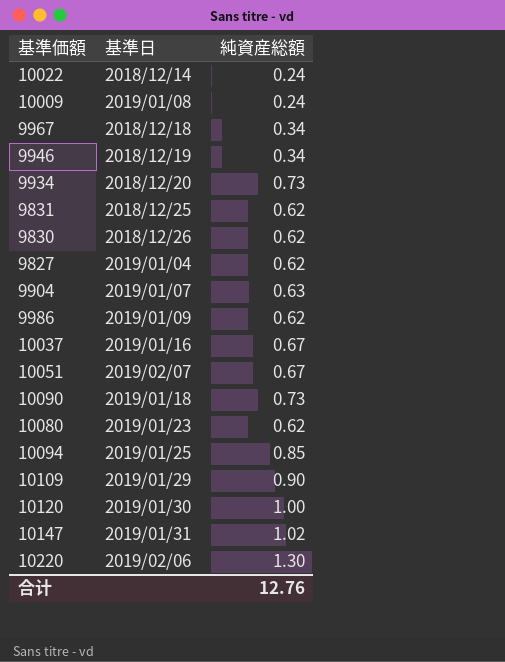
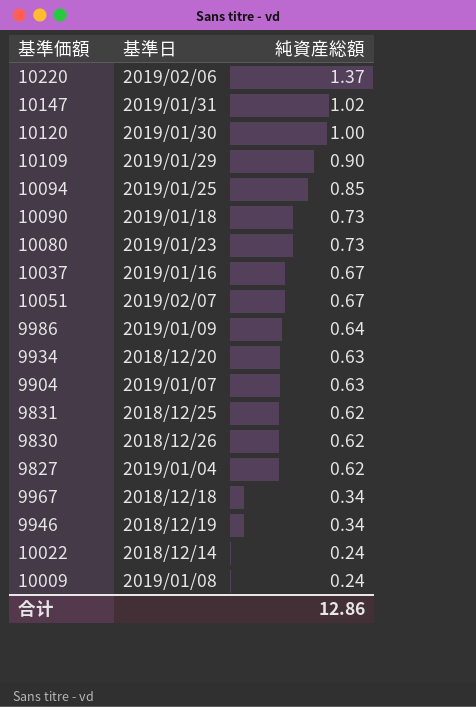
row order: none -> 純資産総額 descending
10220 | 純資産総額: 1.30 -> 1.37
10080 | 純資産総額: 0.62 -> 0.73
9986 | 純資産総額: 0.62 -> 0.64
9934 | 純資産総額: 0.73 -> 0.63
合计 | 純資産総額: 12.76 -> 12.86

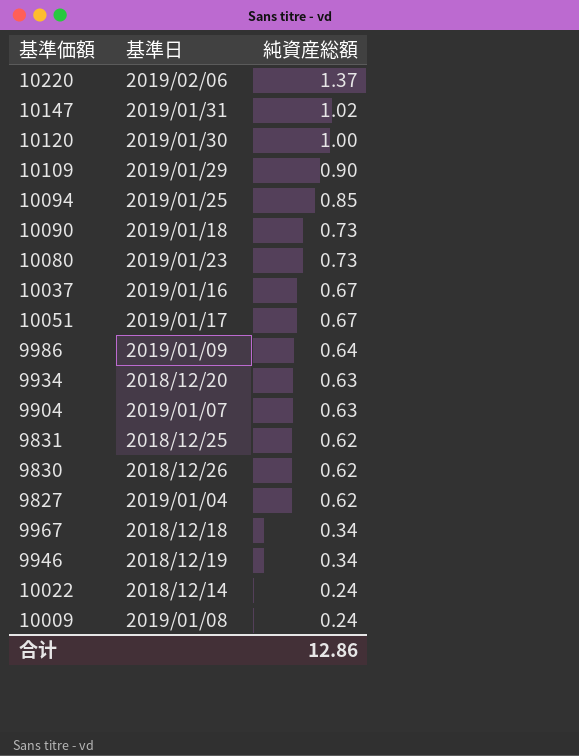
10051 | 基準日: 2019/02/07 -> 2019/01/17

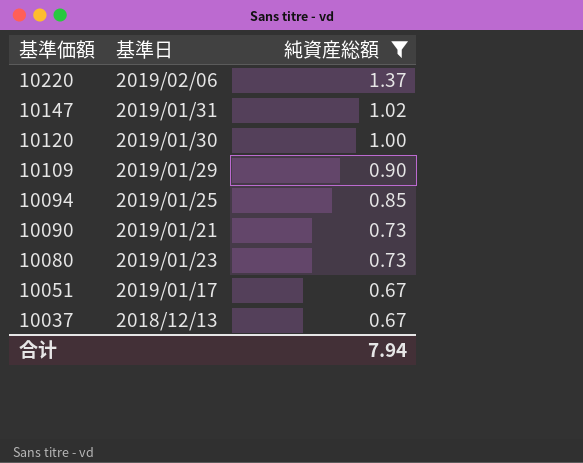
filter: none -> 純資産総額 >= 0.67
row order: 純資産総額 descending -> 基準価額 descending
10090 | 基準日: 2019/01/18 -> 2019/01/21
10037 | 基準日: 2019/01/16 -> 2018/12/13
合计 | 純資産総額: 12.86 -> 7.94

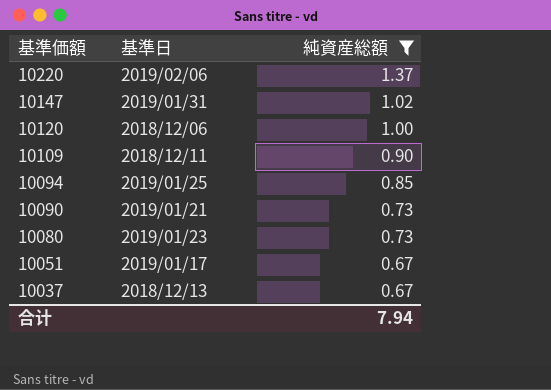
10120 | 基準日: 2019/01/30 -> 2018/12/06
10109 | 基準日: 2019/01/29 -> 2018/12/11

